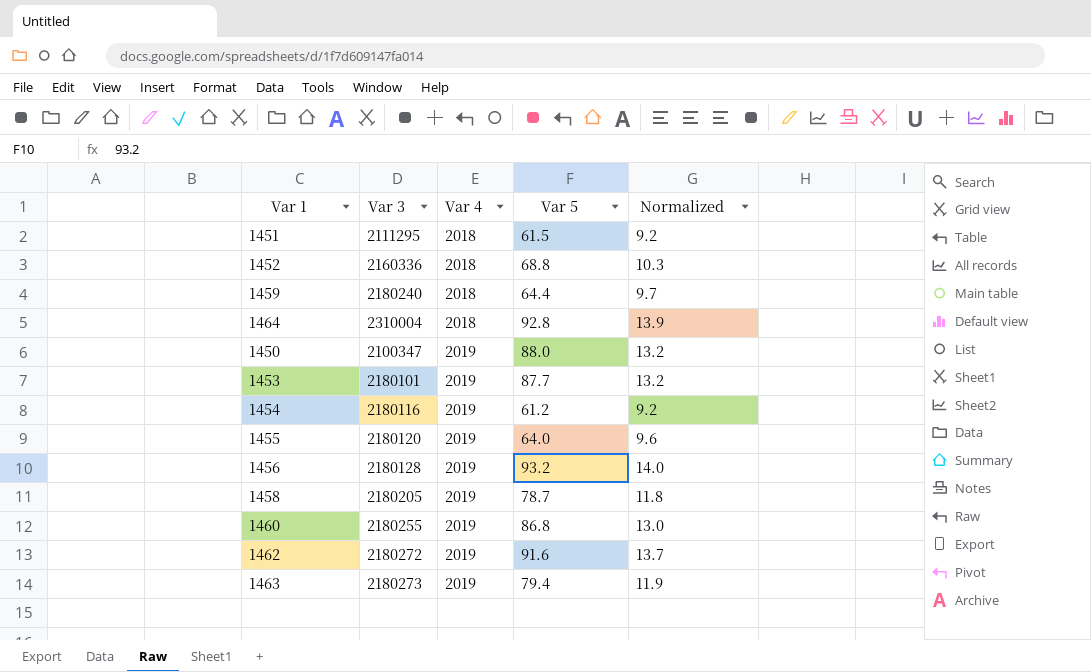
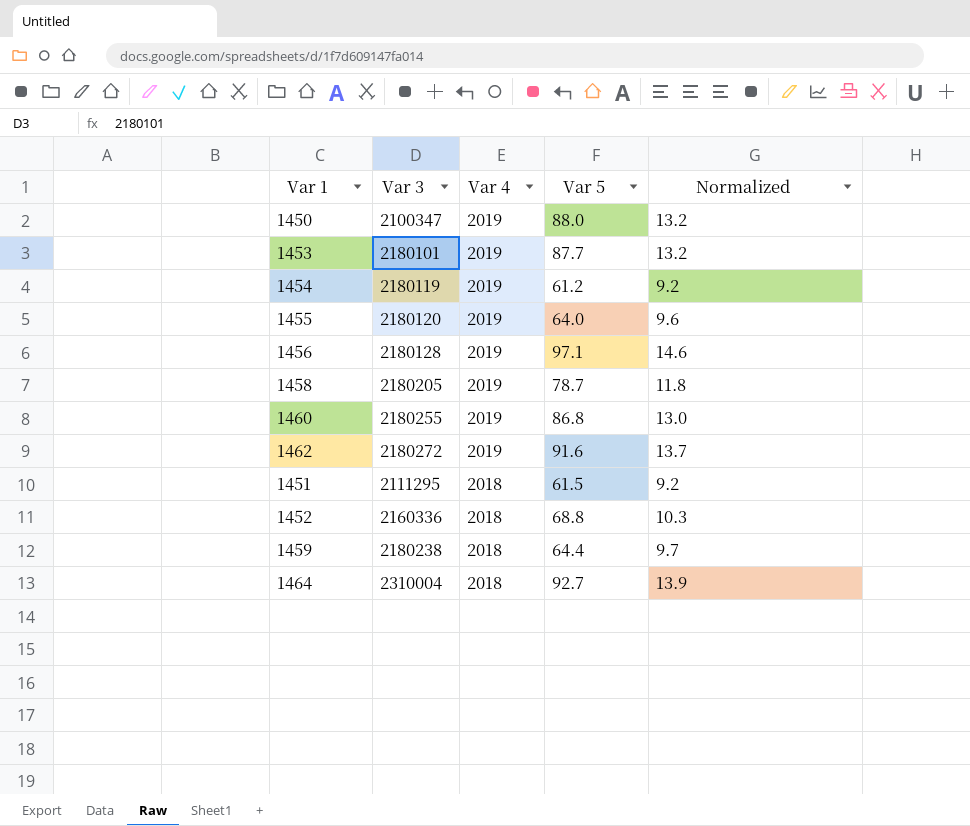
row order: Var 4 ascending -> Var 4 descending
row 1463: 2180273 | 2019 | 79.4 | 11.9 -> none
1454 | Var 3: 2180116 -> 2180119
1456 | Var 5: 93.2 -> 97.1
1456 | Normalized: 14.0 -> 14.6
1459 | Var 3: 2180240 -> 2180238
1464 | Var 5: 92.8 -> 92.7

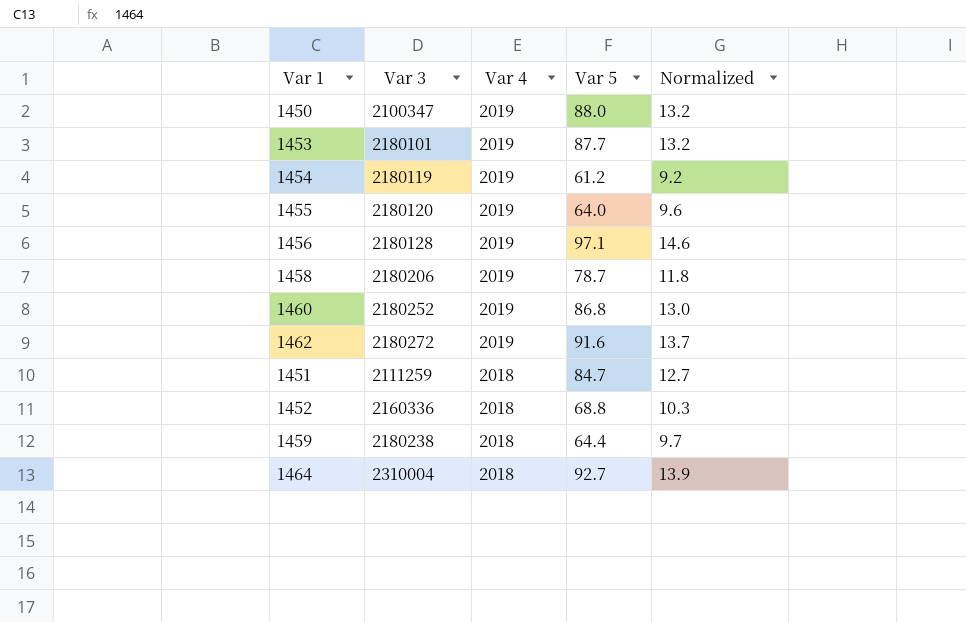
1458 | Var 3: 2180205 -> 2180206
1460 | Var 3: 2180255 -> 2180252
1451 | Var 3: 2111295 -> 2111259
1451 | Var 5: 61.5 -> 84.7
1451 | Normalized: 9.2 -> 12.7

